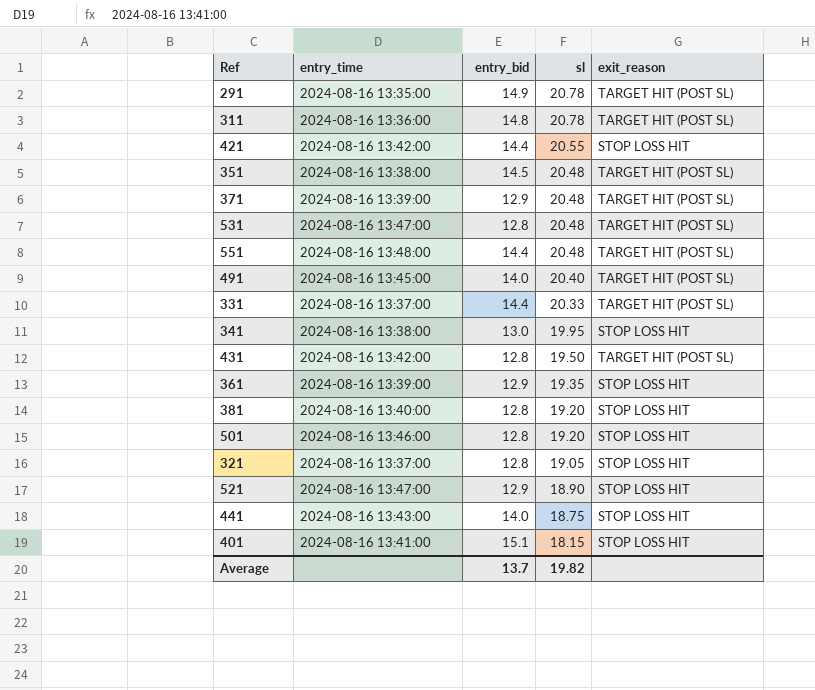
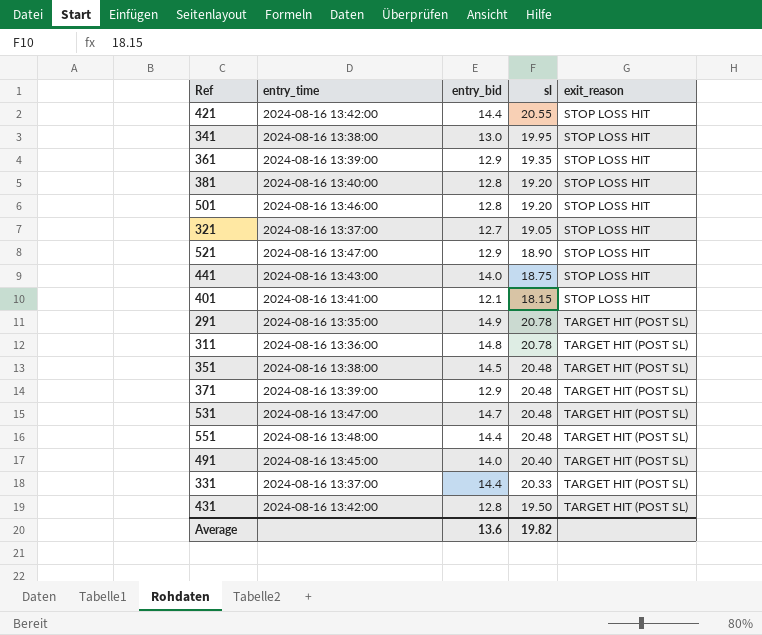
row order: sl descending -> exit_reason ascending
321 | entry_bid: 12.8 -> 12.7
401 | entry_bid: 15.1 -> 12.1
531 | entry_bid: 12.8 -> 14.7
Average | entry_bid: 13.7 -> 13.6

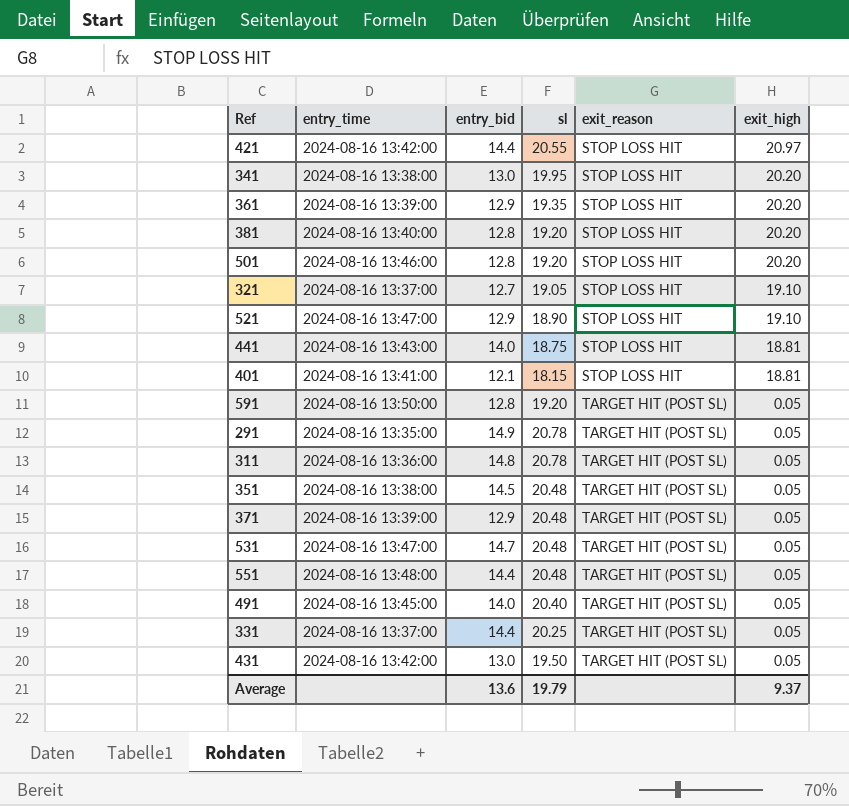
column exit_high | position: none -> 6
row 591: none -> 2024-08-16 13:50:00 | 12.8 | 19.20 | TARGET HIT (POST SL) | 0.05
331 | sl: 20.33 -> 20.25
431 | entry_bid: 12.8 -> 13.0
Average | sl: 19.82 -> 19.79

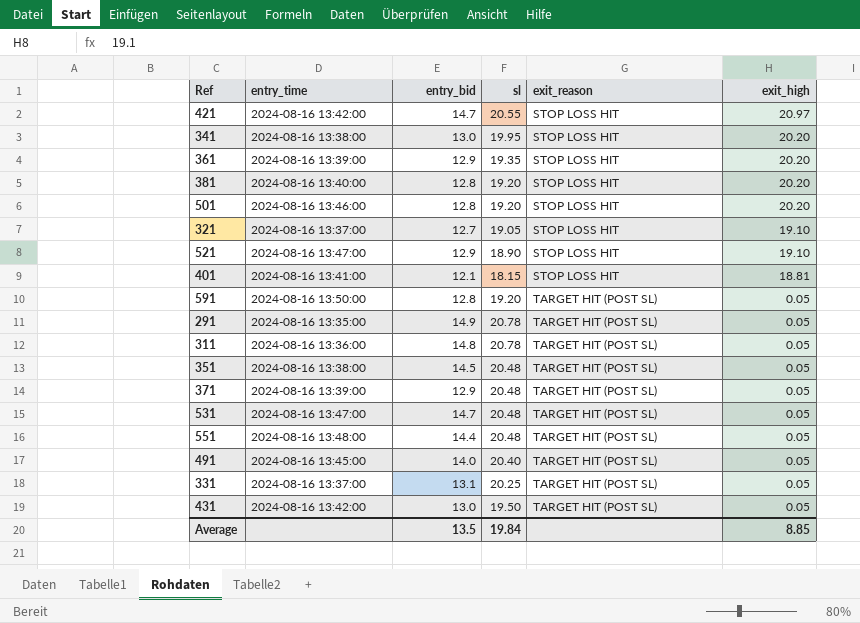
row 441: 2024-08-16 13:43:00 | 14.0 | 18.75 | STOP LOSS HIT | 18.81 -> none
421 | entry_bid: 14.4 -> 14.7
331 | entry_bid: 14.4 -> 13.1
Average | entry_bid: 13.6 -> 13.5
Average | sl: 19.79 -> 19.84
Average | exit_high: 9.37 -> 8.85

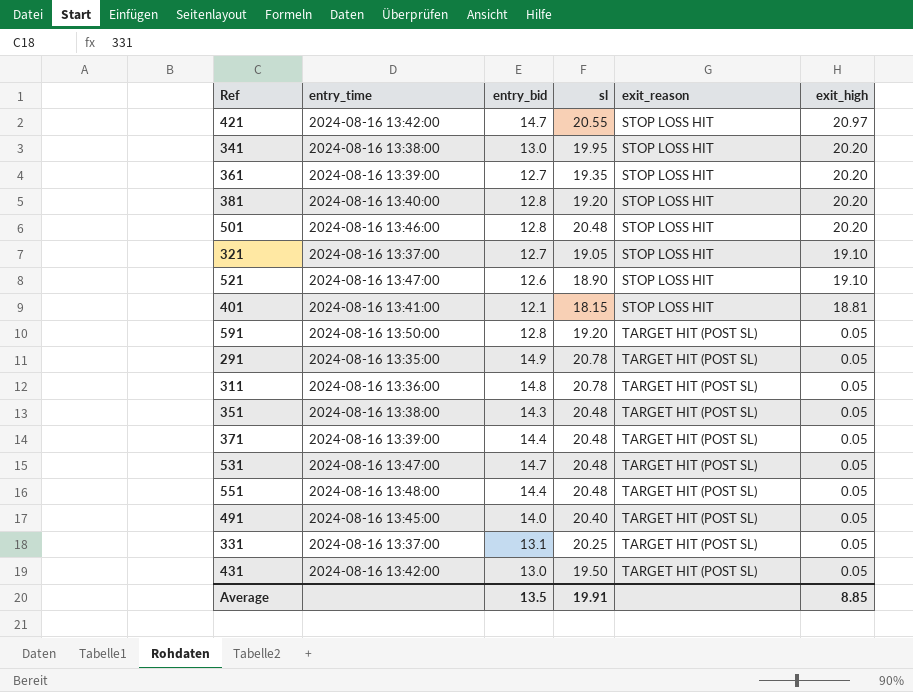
361 | entry_bid: 12.9 -> 12.7
501 | sl: 19.20 -> 20.48
521 | entry_bid: 12.9 -> 12.6
351 | entry_bid: 14.5 -> 14.3
371 | entry_bid: 12.9 -> 14.4
Average | sl: 19.84 -> 19.91

